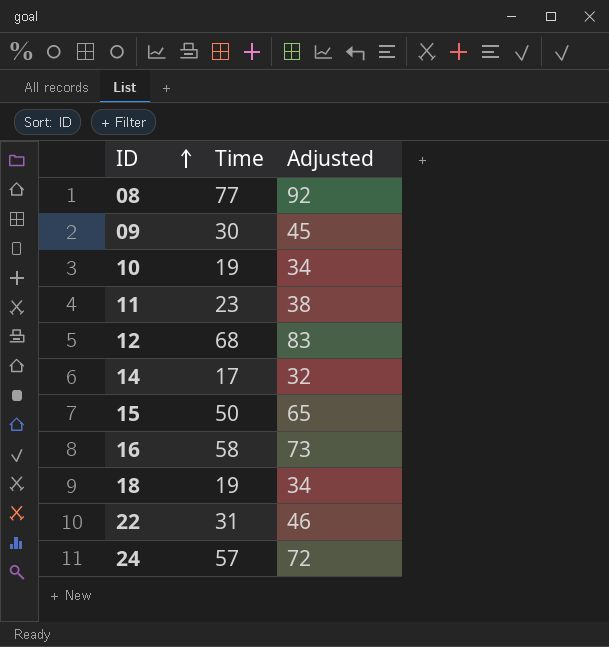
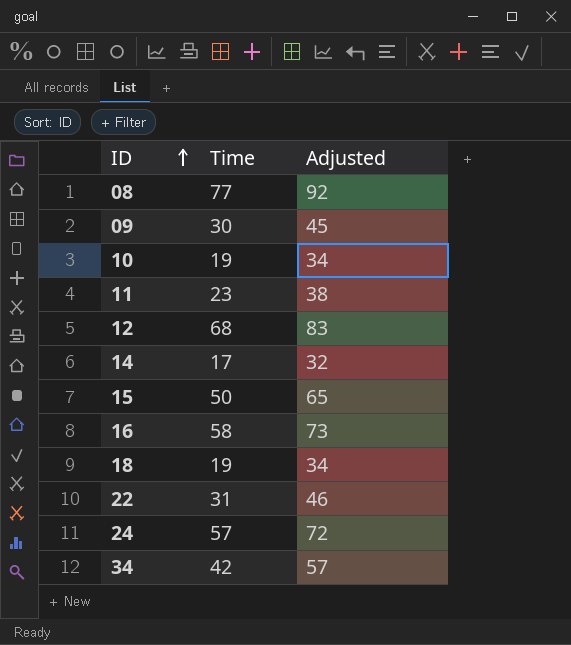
row 34: none -> 42 | 57

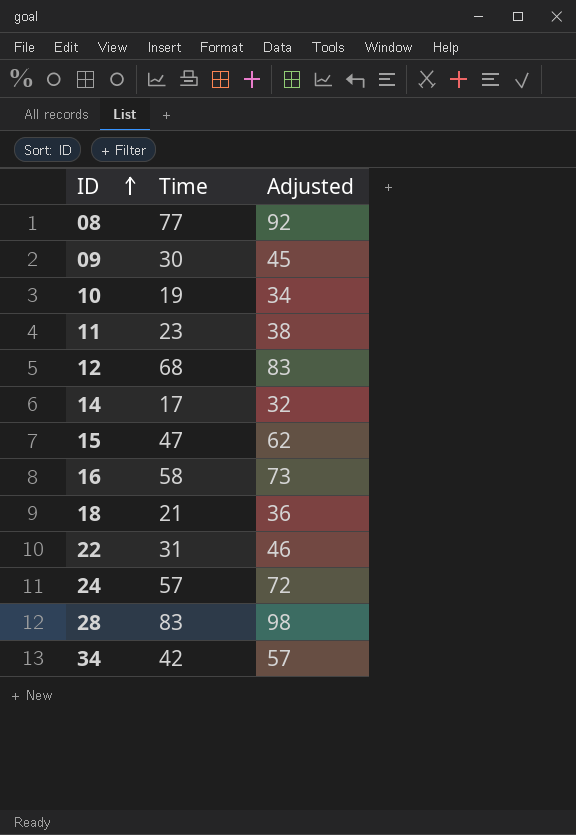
15 | Time: 50 -> 47
15 | Adjusted: 65 -> 62
18 | Time: 19 -> 21
18 | Adjusted: 34 -> 36
row 28: none -> 83 | 98

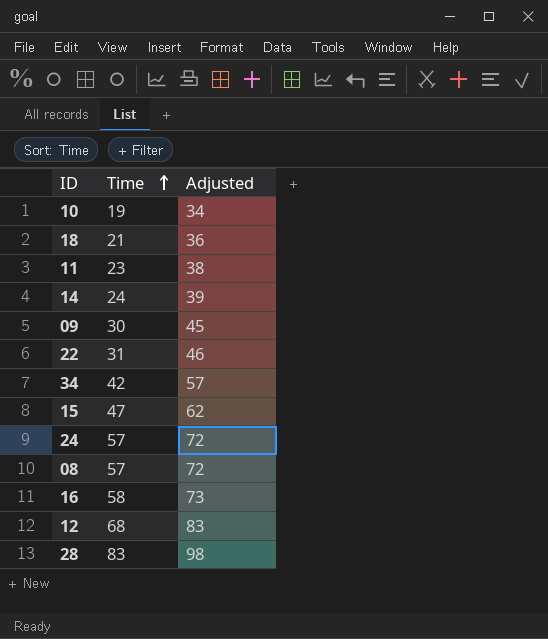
row order: ID ascending -> Time ascending
14 | Time: 17 -> 24
14 | Adjusted: 32 -> 39
08 | Time: 77 -> 57
08 | Adjusted: 92 -> 72

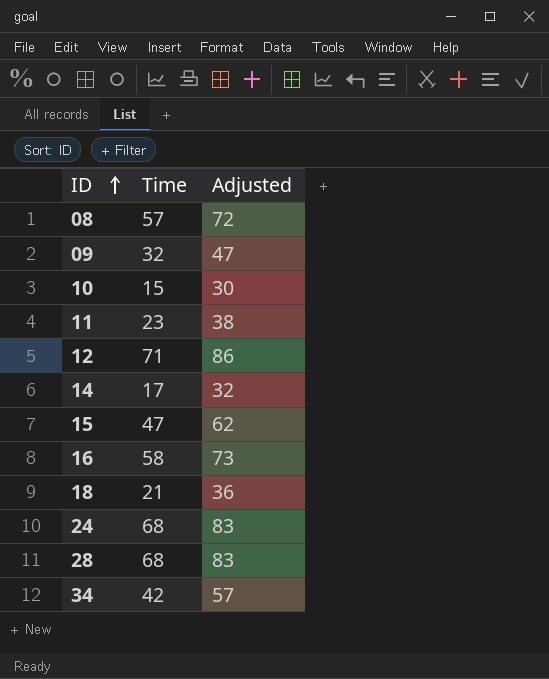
row order: Time ascending -> ID ascending
row 22: 31 | 46 -> none
09 | Time: 30 -> 32
09 | Adjusted: 45 -> 47
10 | Time: 19 -> 15
10 | Adjusted: 34 -> 30
12 | Time: 68 -> 71
12 | Adjusted: 83 -> 86
14 | Time: 24 -> 17
14 | Adjusted: 39 -> 32
24 | Time: 57 -> 68
24 | Adjusted: 72 -> 83
28 | Time: 83 -> 68
28 | Adjusted: 98 -> 83

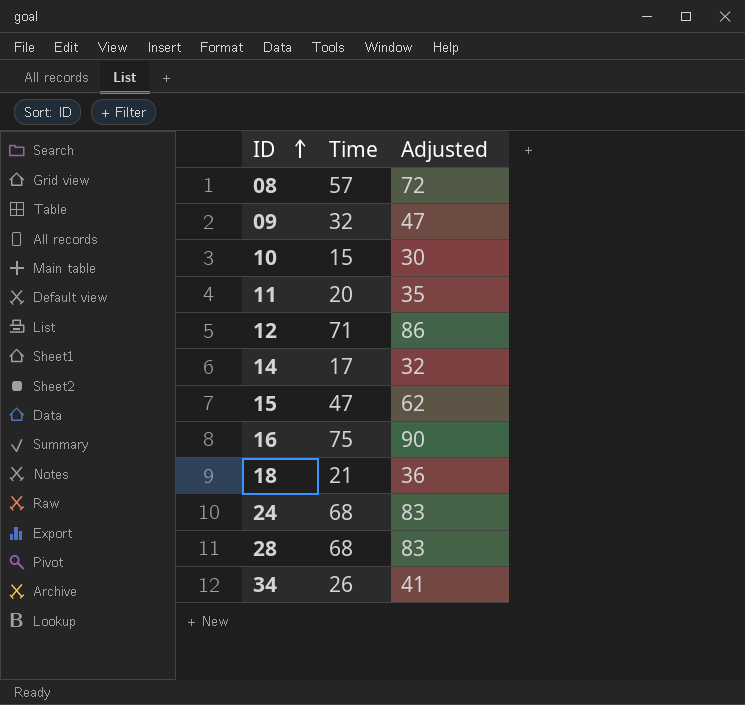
11 | Time: 23 -> 20
11 | Adjusted: 38 -> 35
16 | Time: 58 -> 75
16 | Adjusted: 73 -> 90
34 | Time: 42 -> 26
34 | Adjusted: 57 -> 41

